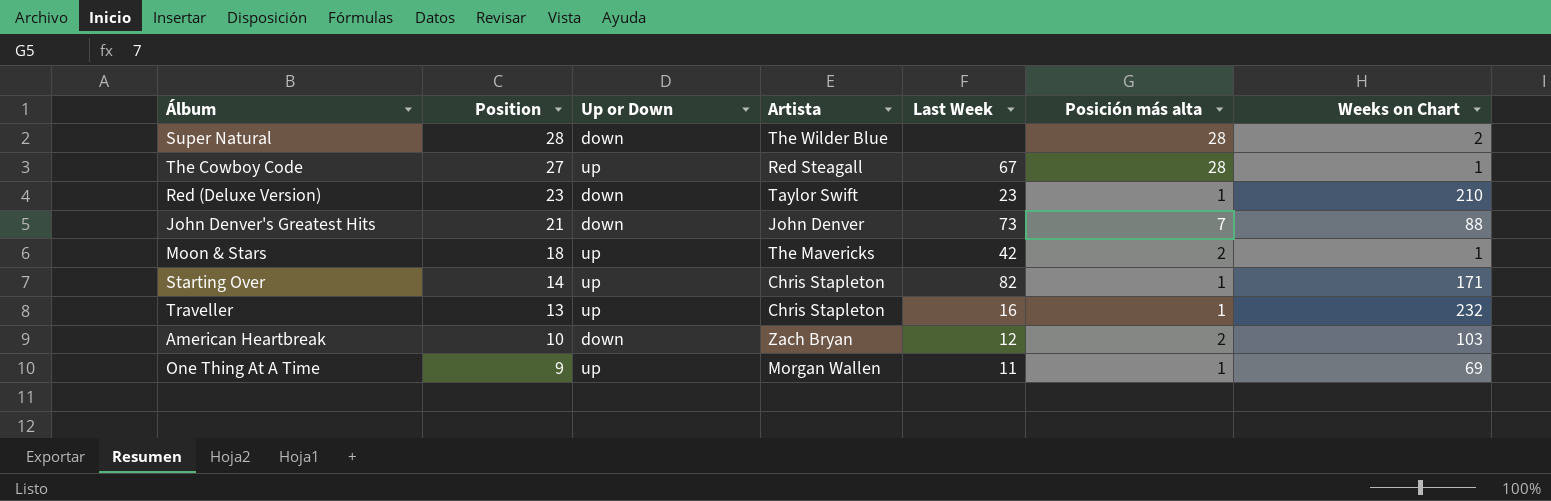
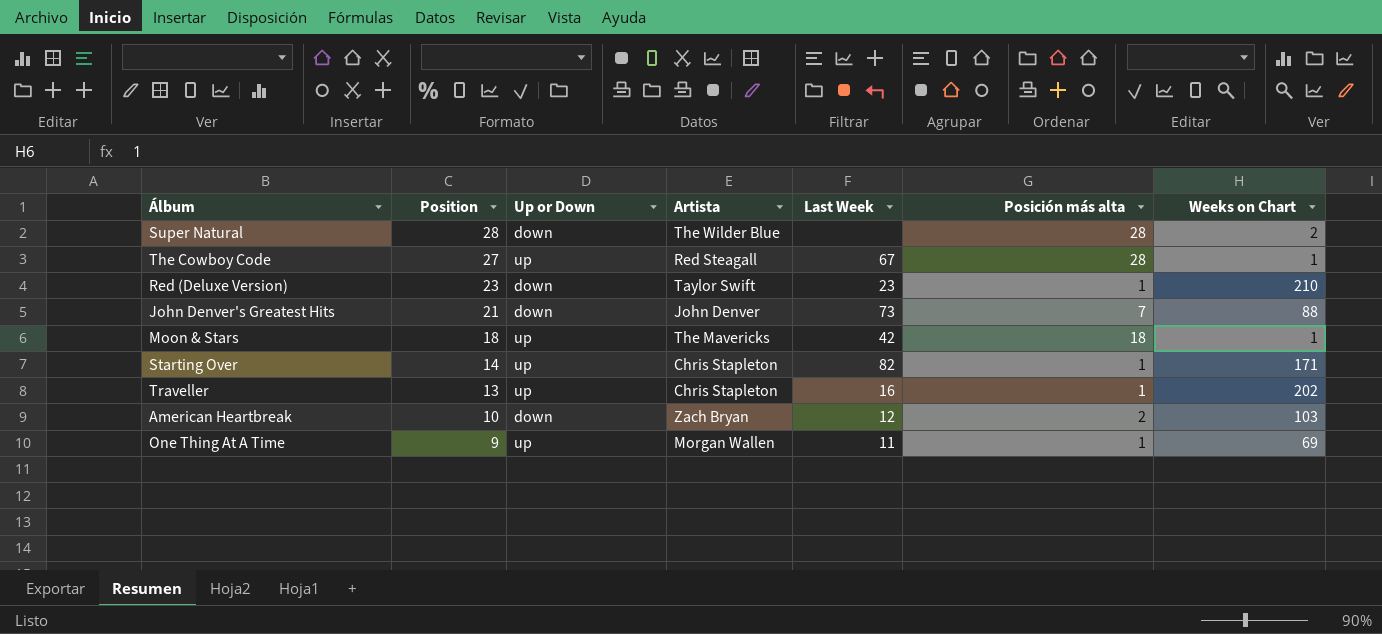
Moon & Stars | Posición más alta: 2 -> 18
Traveller | Weeks on Chart: 232 -> 202

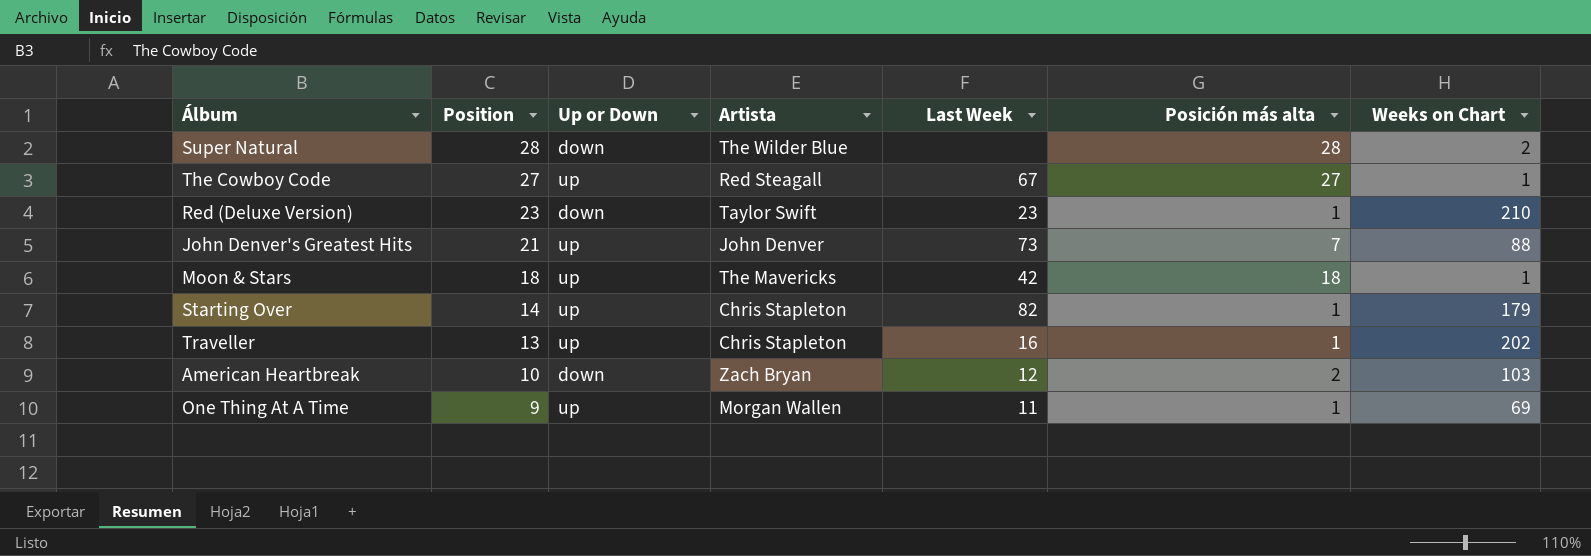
The Cowboy Code | Posición más alta: 28 -> 27
John Denver's Greatest Hits | Up or Down: down -> up
Starting Over | Weeks on Chart: 171 -> 179

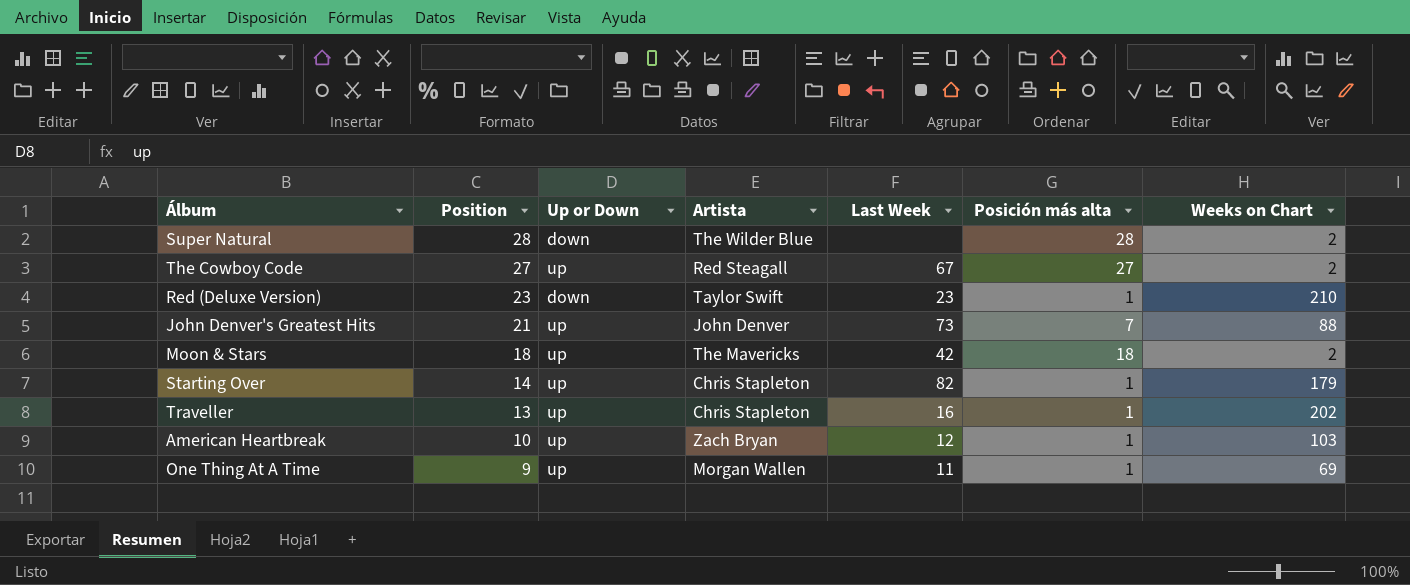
The Cowboy Code | Weeks on Chart: 1 -> 2
Moon & Stars | Weeks on Chart: 1 -> 2
American Heartbreak | Up or Down: down -> up
American Heartbreak | Posición más alta: 2 -> 1

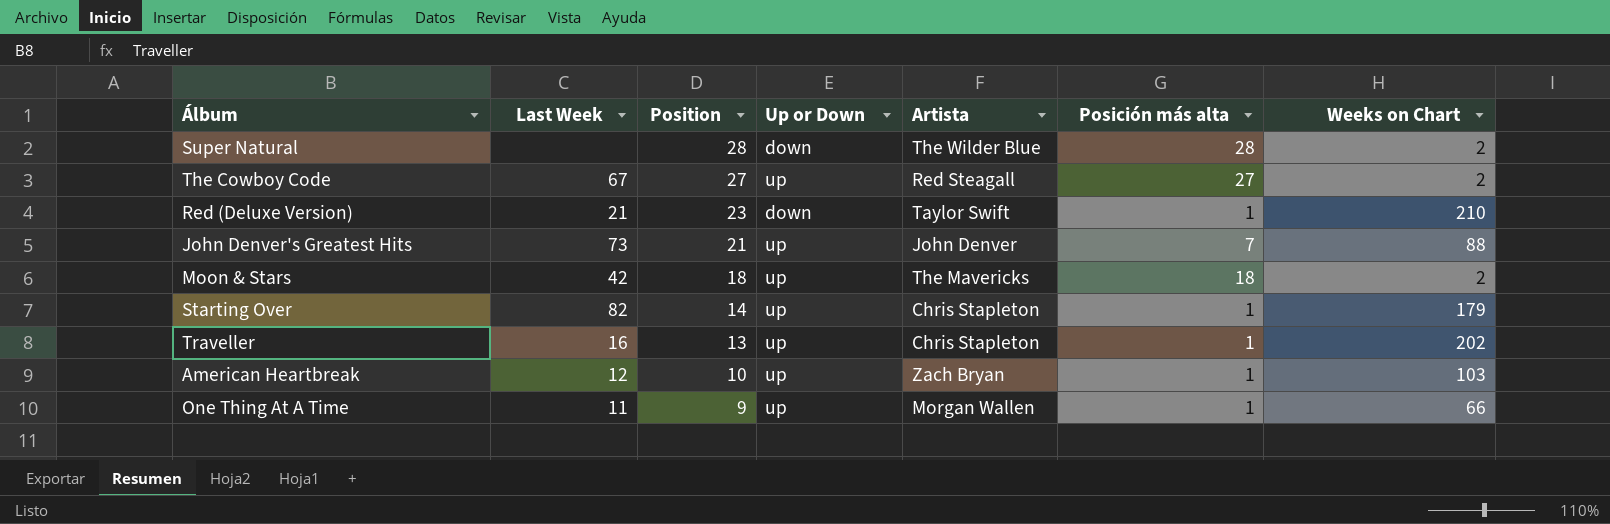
column Last Week | position: 5 -> 2
Red (Deluxe Version) | Last Week: 23 -> 21
One Thing At A Time | Weeks on Chart: 69 -> 66

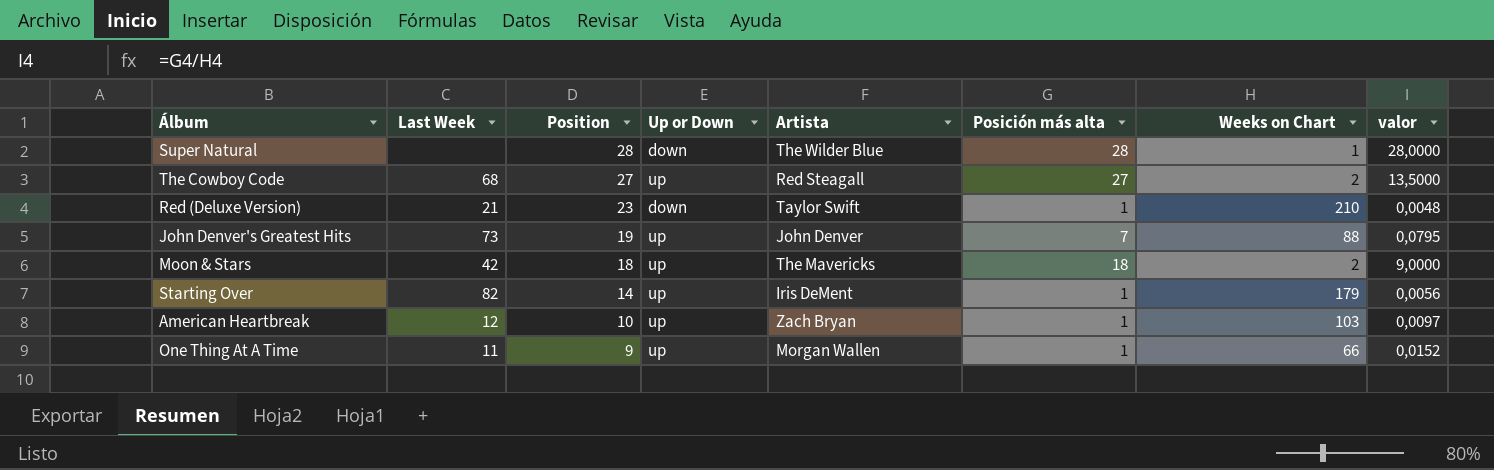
column valor | formula: none -> [Posición más alta] / [Weeks on Chart]
row Traveller: 16 | 13 | up | Chris Stapleton | 1 | 202 -> none
Super Natural | Weeks on Chart: 2 -> 1
The Cowboy Code | Last Week: 67 -> 68
John Denver's Greatest Hits | Position: 21 -> 19
Starting Over | Artista: Chris Stapleton -> Iris DeMent

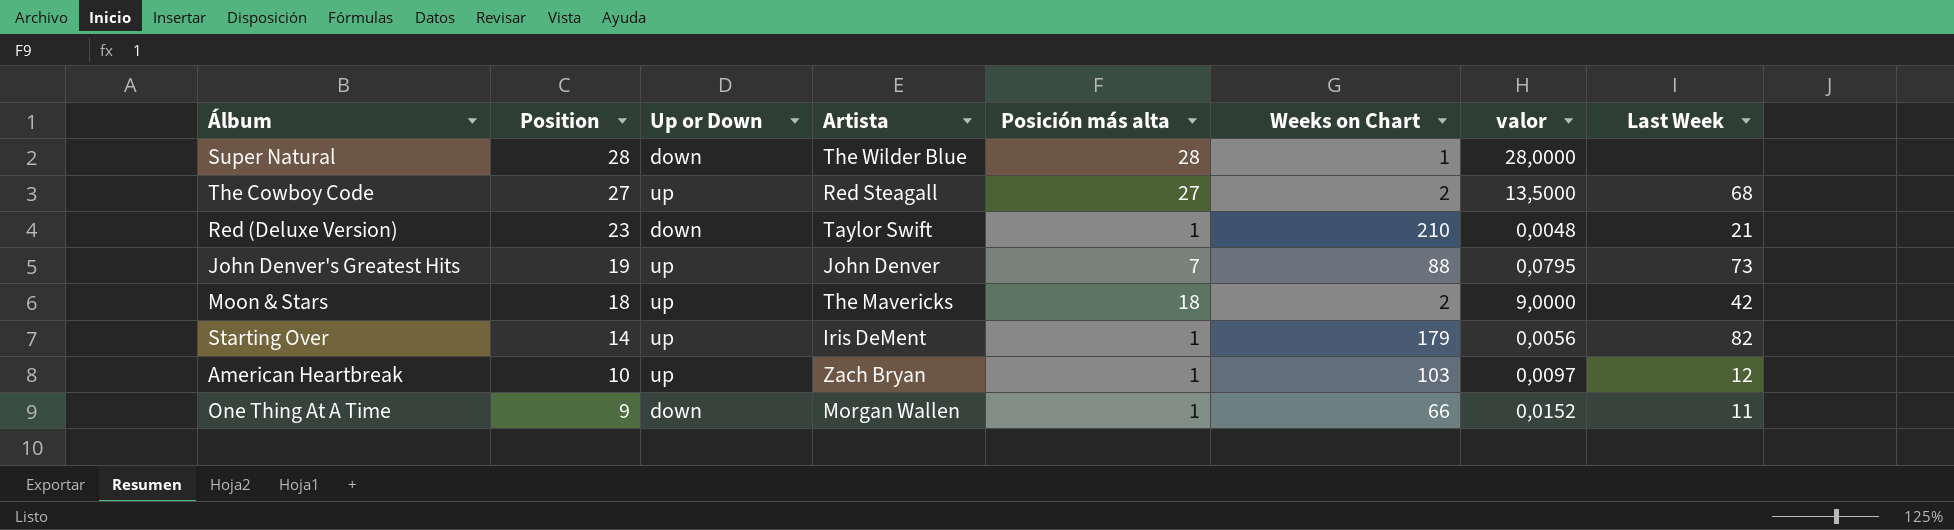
column Last Week | position: 2 -> 8
One Thing At A Time | Up or Down: up -> down

